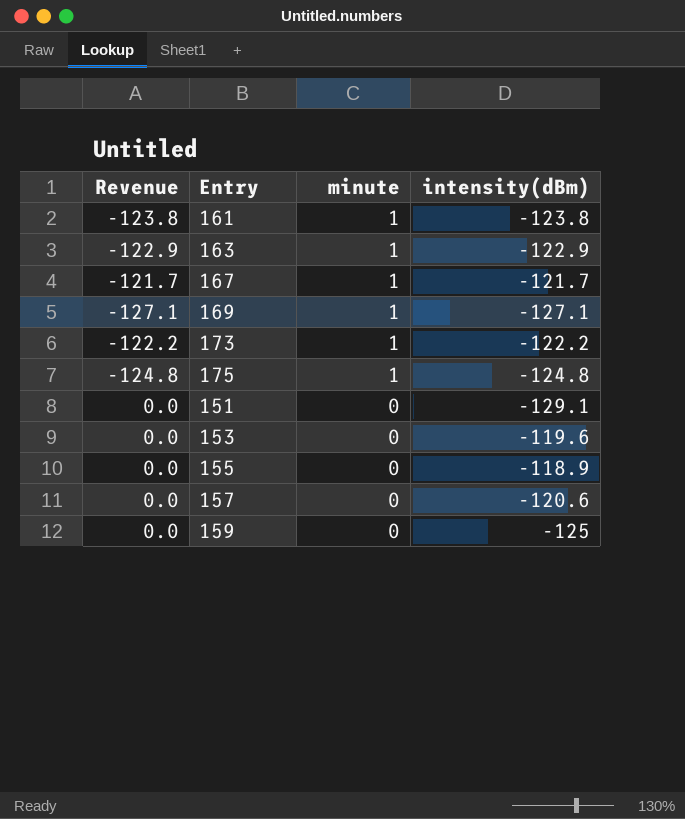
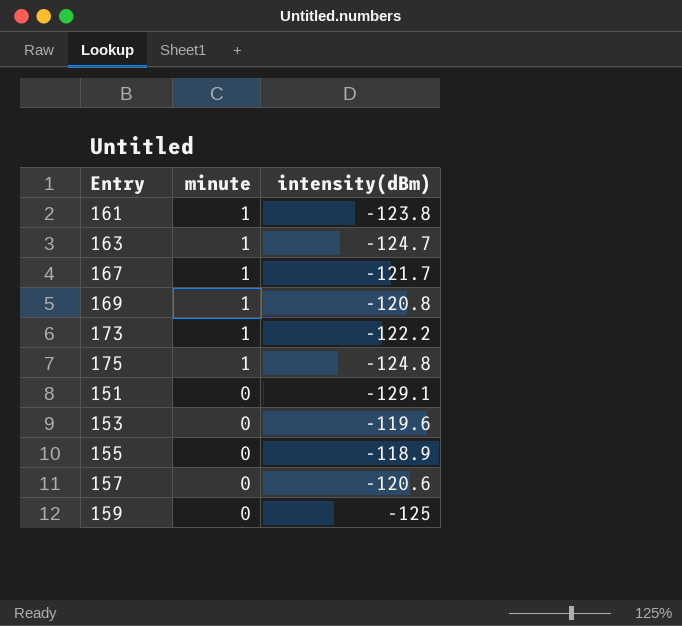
column Revenue | formula: [minute] * [intensity(dBm)] -> none
163 | intensity(dBm): -122.9 -> -124.7
169 | intensity(dBm): -127.1 -> -120.8

